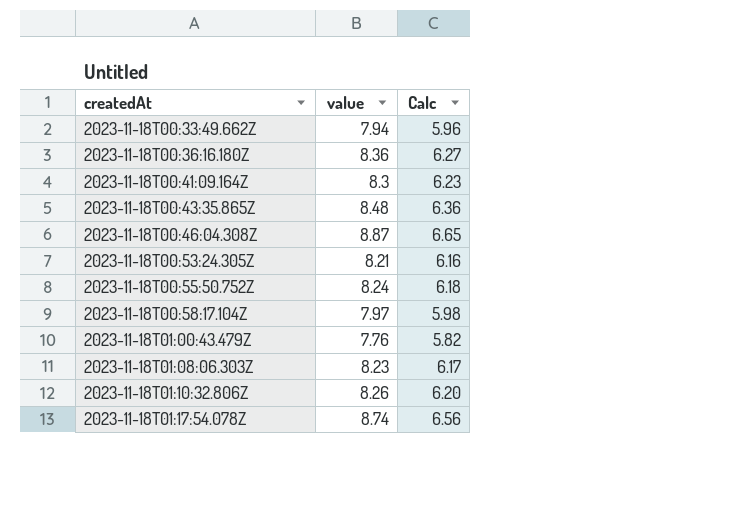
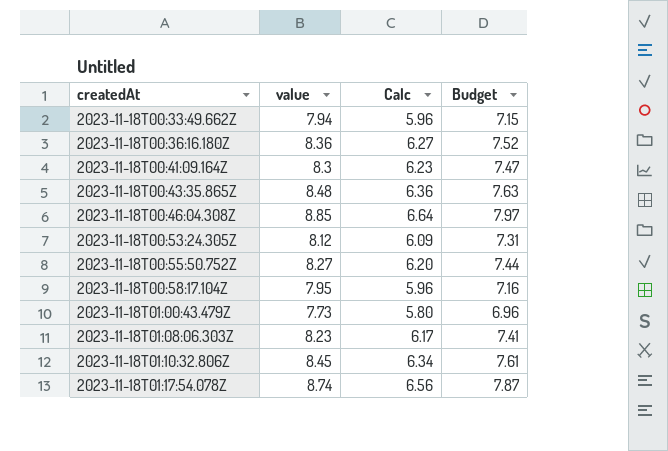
column Budget | formula: none -> [value] * 0.9
2023-11-18T00:46:04.308Z | value: 8.87 -> 8.85
2023-11-18T00:46:04.308Z | Calc: 6.65 -> 6.64
2023-11-18T00:53:24.305Z | value: 8.21 -> 8.12
2023-11-18T00:53:24.305Z | Calc: 6.16 -> 6.09
2023-11-18T00:55:50.752Z | value: 8.24 -> 8.27
2023-11-18T00:55:50.752Z | Calc: 6.18 -> 6.20
2023-11-18T00:58:17.104Z | value: 7.97 -> 7.95
2023-11-18T00:58:17.104Z | Calc: 5.98 -> 5.96
2023-11-18T01:00:43.479Z | value: 7.76 -> 7.73
2023-11-18T01:00:43.479Z | Calc: 5.82 -> 5.80
2023-11-18T01:10:32.806Z | value: 8.26 -> 8.45
2023-11-18T01:10:32.806Z | Calc: 6.20 -> 6.34

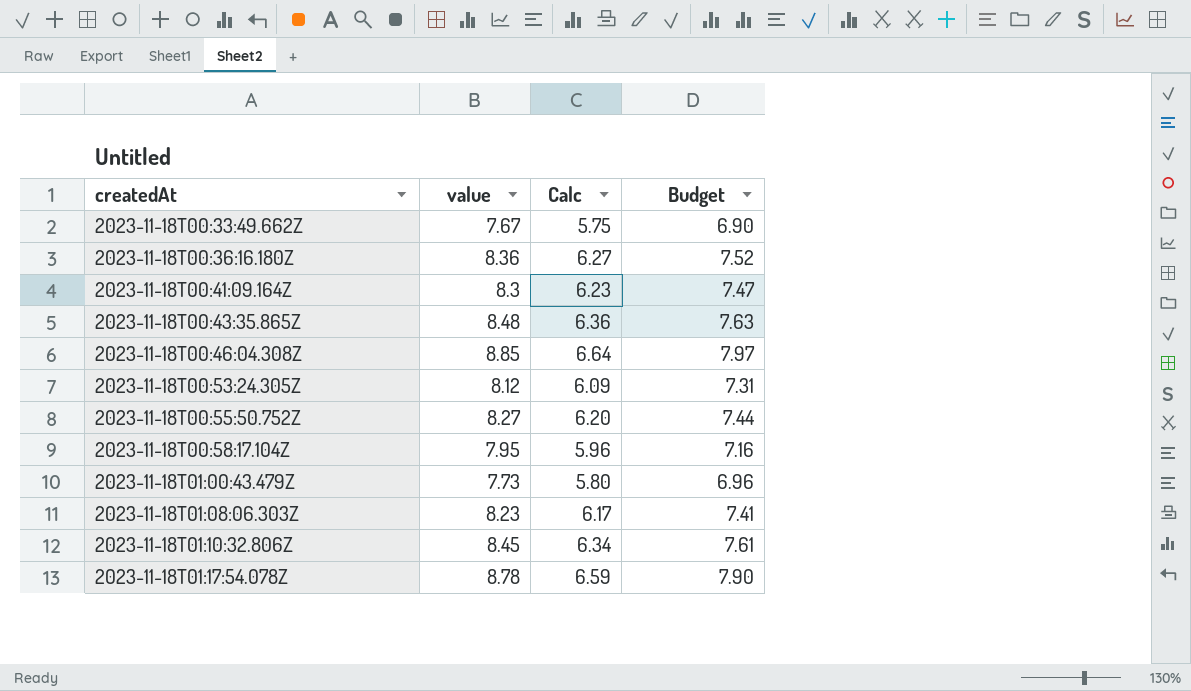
2023-11-18T00:33:49.662Z | value: 7.94 -> 7.67
2023-11-18T00:33:49.662Z | Calc: 5.96 -> 5.75
2023-11-18T00:33:49.662Z | Budget: 7.15 -> 6.90
2023-11-18T01:17:54.078Z | value: 8.74 -> 8.78
2023-11-18T01:17:54.078Z | Calc: 6.56 -> 6.59
2023-11-18T01:17:54.078Z | Budget: 7.87 -> 7.90

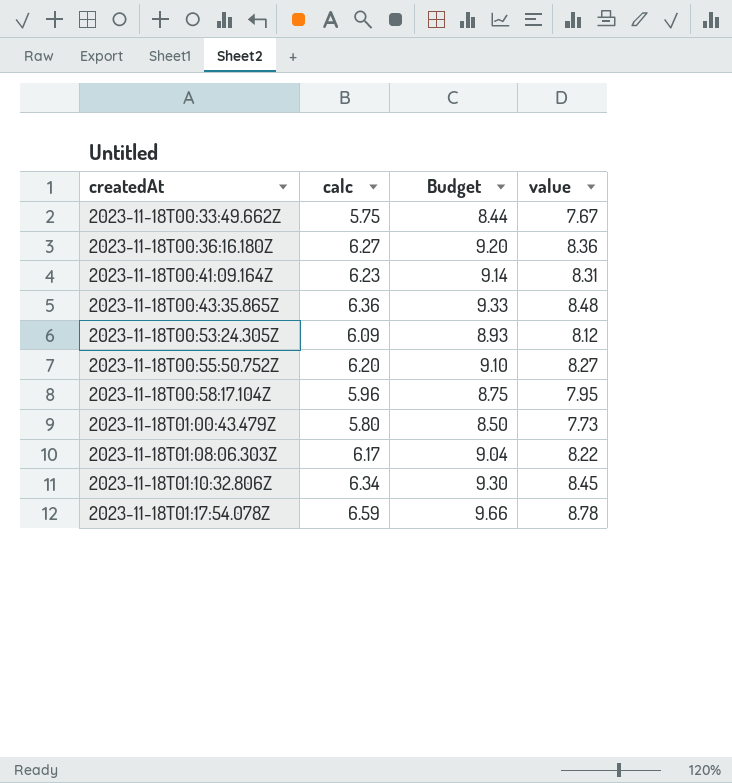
column name: Calc -> calc
column Budget | formula: [value] * 0.9 -> [value] * 1.1
column value | position: 2 -> 4
row 2023-11-18T00:46:04.308Z: 8.85 | 6.64 | 7.97 -> none
2023-11-18T00:41:09.164Z | value: 8.3 -> 8.31
2023-11-18T01:08:06.303Z | value: 8.23 -> 8.22

